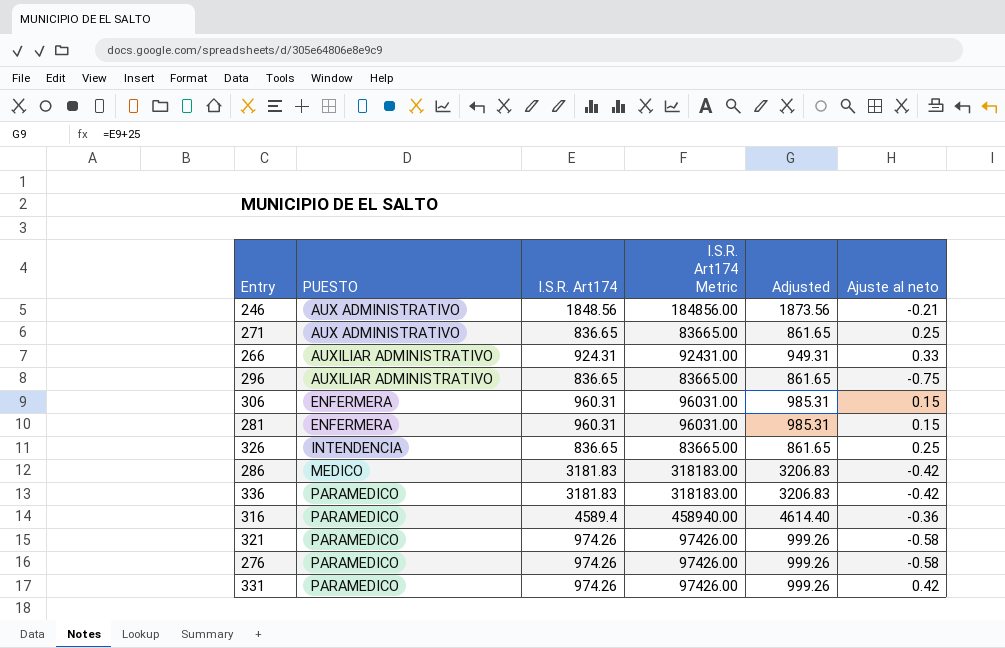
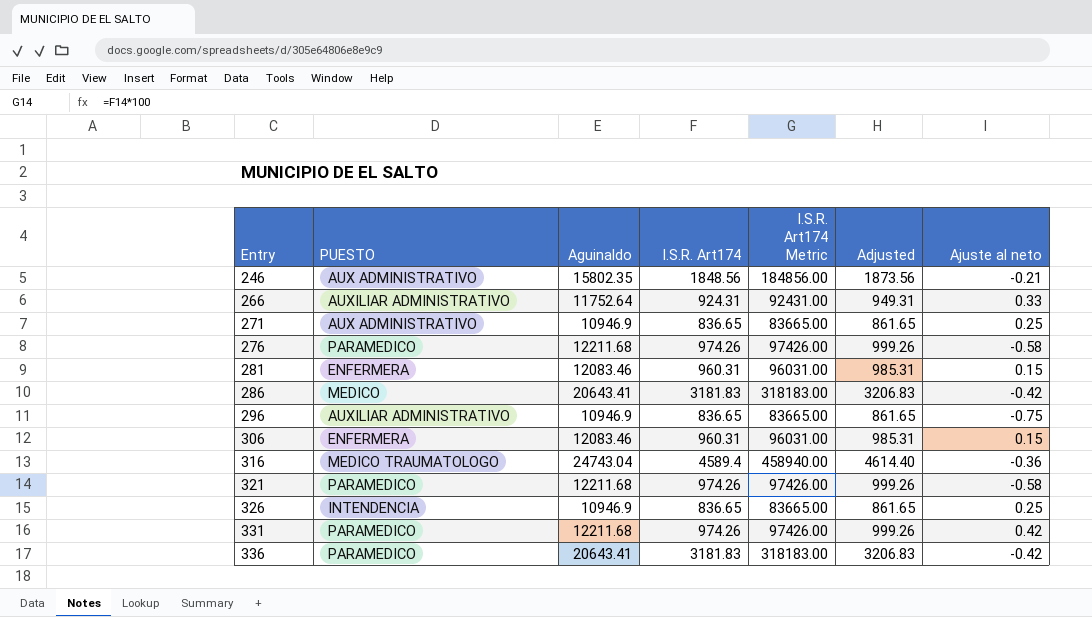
row order: PUESTO ascending -> Entry ascending
column Aguinaldo | position: none -> 3
316 | PUESTO: PARAMEDICO -> MEDICO TRAUMATOLOGO

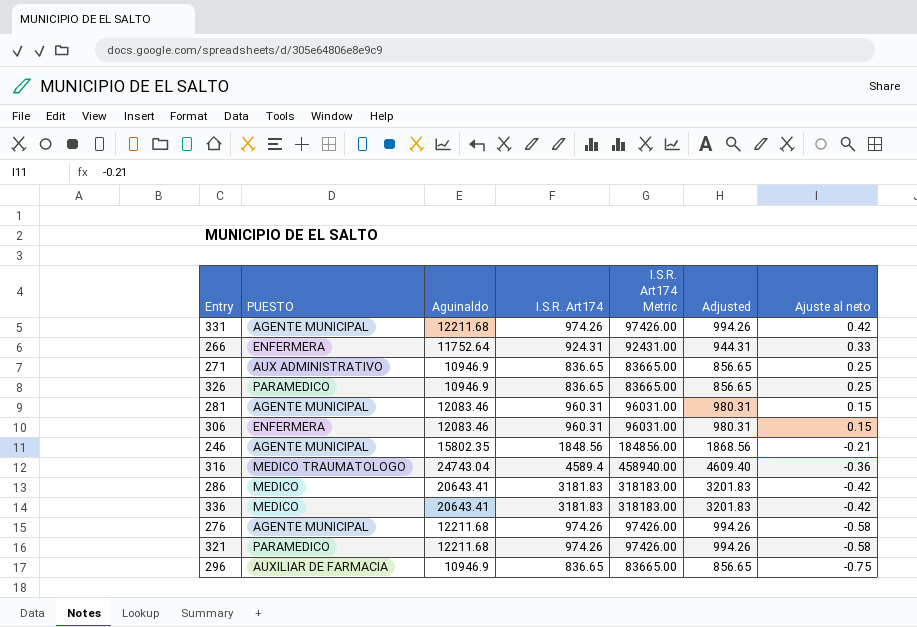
row order: Entry ascending -> Ajuste al neto descending
column Adjusted | formula: [I.S.R. Art174] + 25 -> [I.S.R. Art174] + 20
331 | PUESTO: PARAMEDICO -> AGENTE MUNICIPAL
266 | PUESTO: AUXILIAR ADMINISTRATIVO -> ENFERMERA
326 | PUESTO: INTENDENCIA -> PARAMEDICO
281 | PUESTO: ENFERMERA -> AGENTE MUNICIPAL
246 | PUESTO: AUX ADMINISTRATIVO -> AGENTE MUNICIPAL
336 | PUESTO: PARAMEDICO -> MEDICO
276 | PUESTO: PARAMEDICO -> AGENTE MUNICIPAL
296 | PUESTO: AUXILIAR ADMINISTRATIVO -> AUXILIAR DE FARMACIA

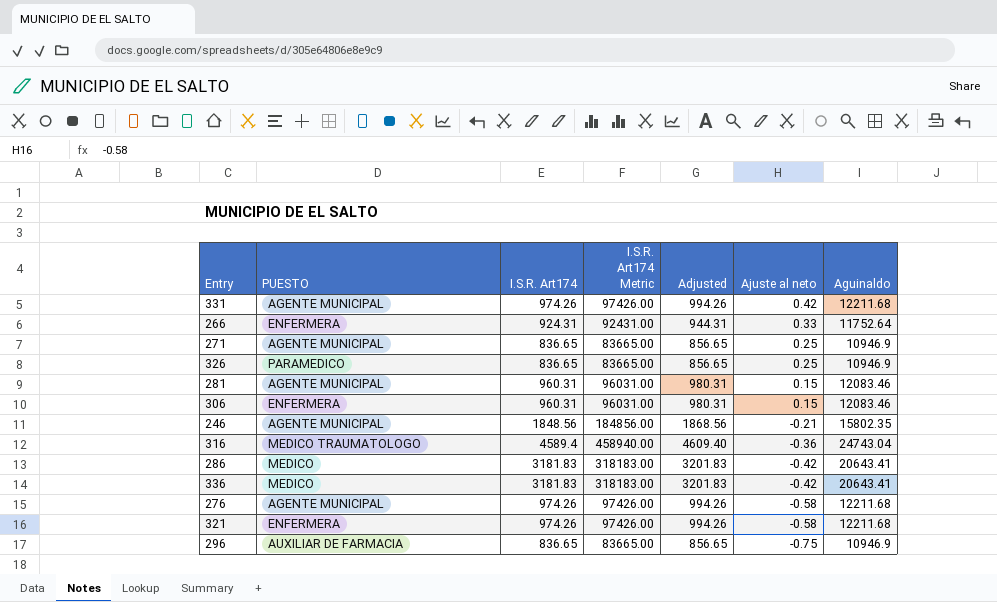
column Aguinaldo | position: 3 -> 7
271 | PUESTO: AUX ADMINISTRATIVO -> AGENTE MUNICIPAL
321 | PUESTO: PARAMEDICO -> ENFERMERA

